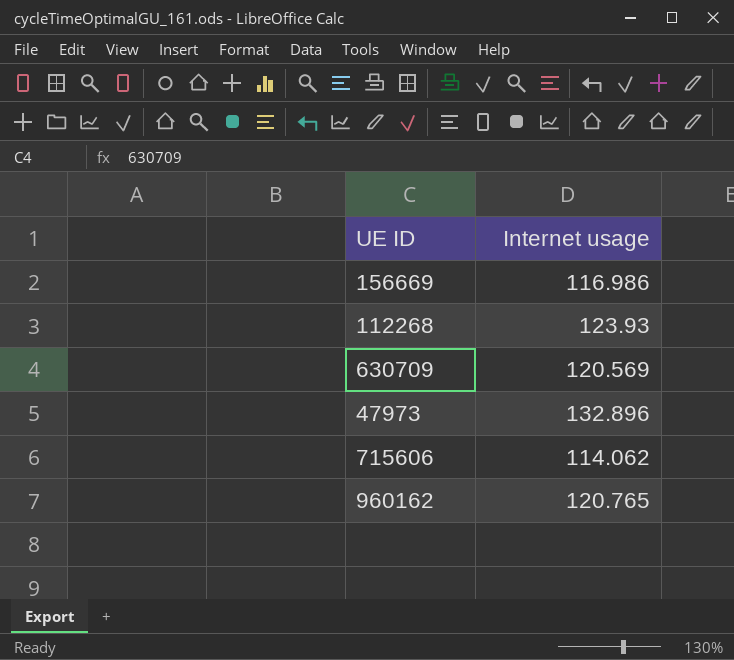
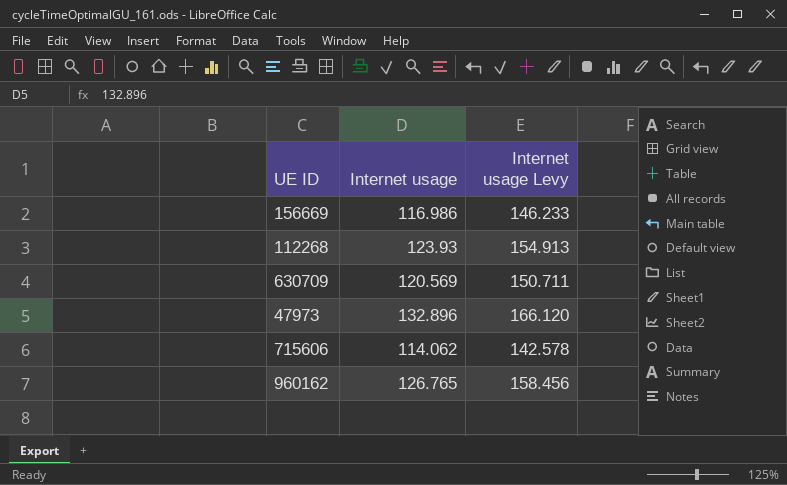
column Internet usage Levy | formula: none -> [Internet usage] * 1.25
960162 | Internet usage: 120.765 -> 126.765

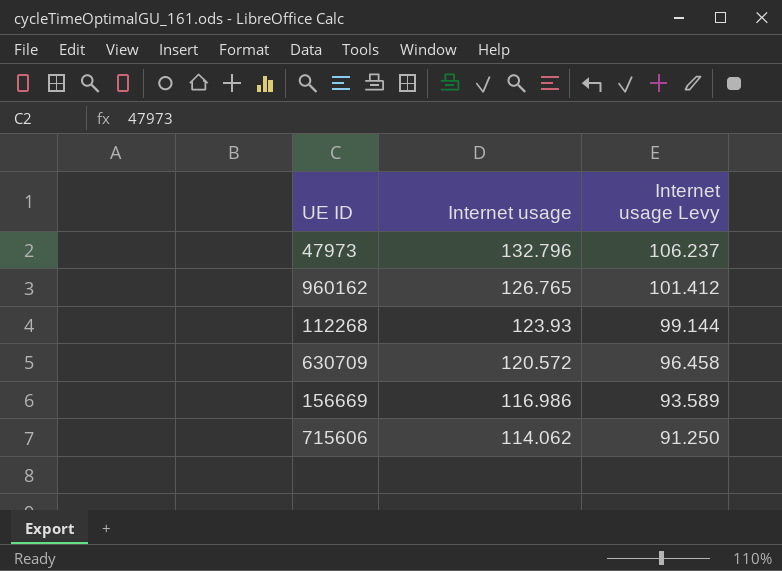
row order: none -> Internet usage descending
column Internet usage Levy | formula: [Internet usage] * 1.25 -> [Internet usage] * 0.8
47973 | Internet usage: 132.896 -> 132.796
630709 | Internet usage: 120.569 -> 120.572

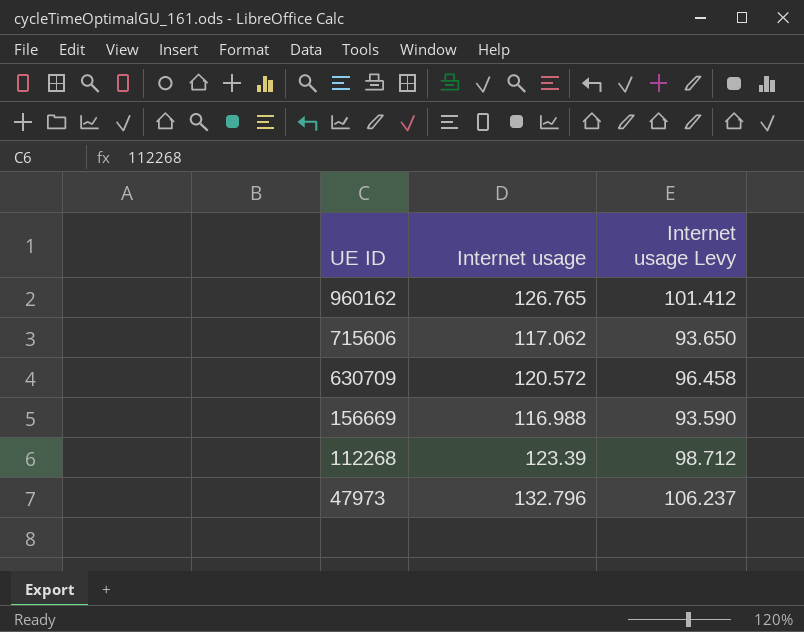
row order: Internet usage descending -> UE ID descending
715606 | Internet usage: 114.062 -> 117.062
715606 | Internet usage Levy: 91.250 -> 93.650
156669 | Internet usage: 116.986 -> 116.988
156669 | Internet usage Levy: 93.589 -> 93.590
112268 | Internet usage: 123.93 -> 123.39
112268 | Internet usage Levy: 99.144 -> 98.712

